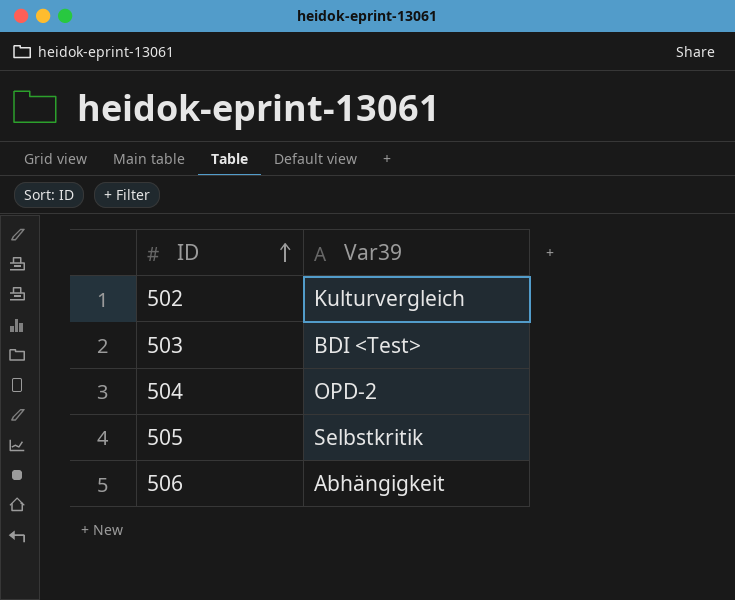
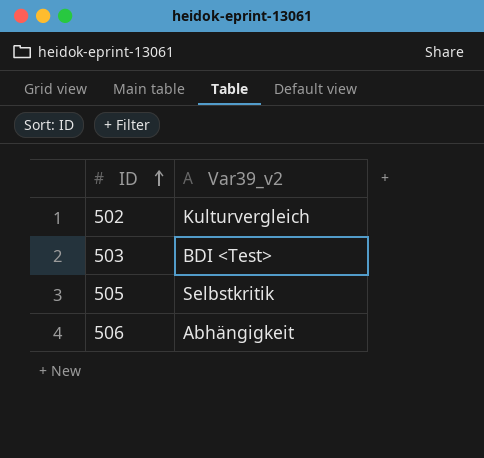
column name: Var39 -> Var39_v2
row 504: OPD-2 -> none

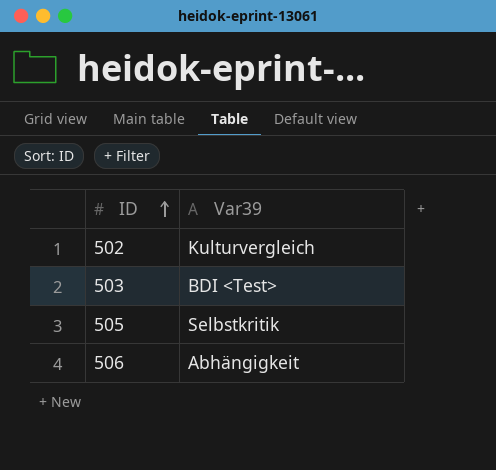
column name: Var39_v2 -> Var39

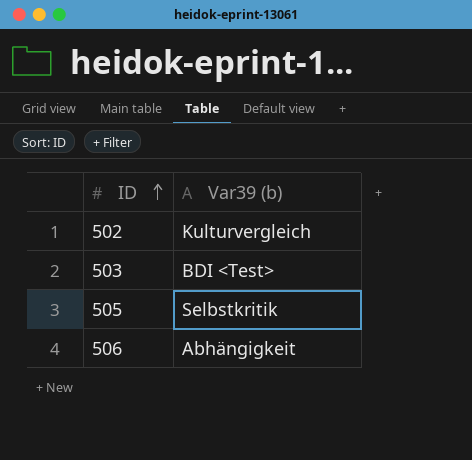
column name: Var39 -> Var39 (b)

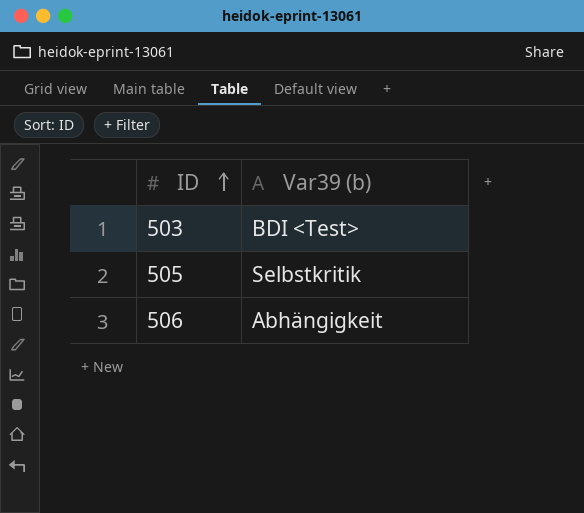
row 502: Kulturvergleich -> none

